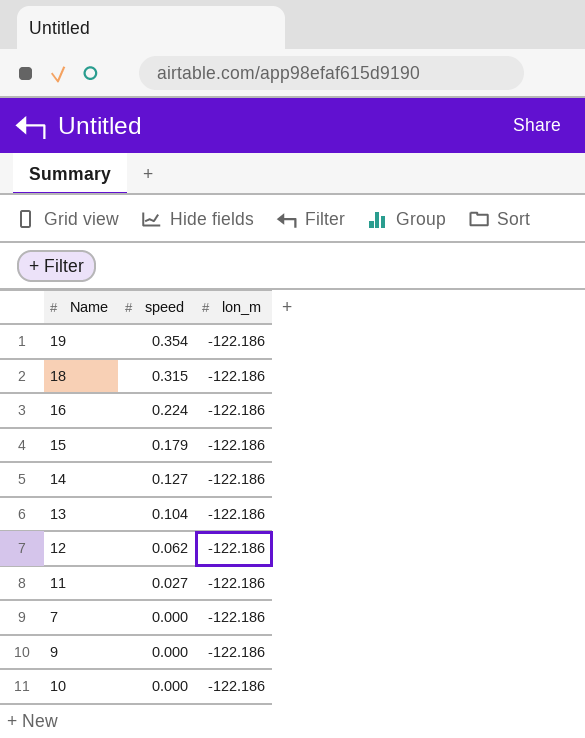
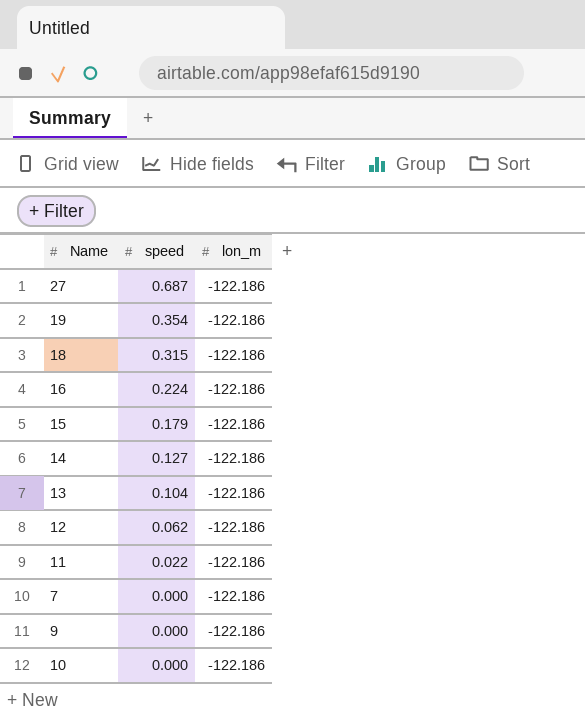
row 27: none -> 0.687 | -122.186
11 | speed: 0.027 -> 0.022

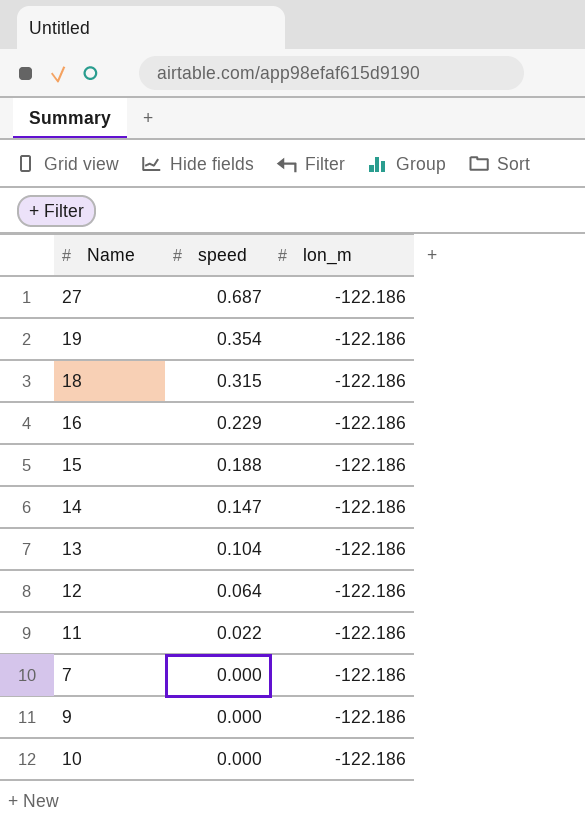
16 | speed: 0.224 -> 0.229
15 | speed: 0.179 -> 0.188
14 | speed: 0.127 -> 0.147
12 | speed: 0.062 -> 0.064

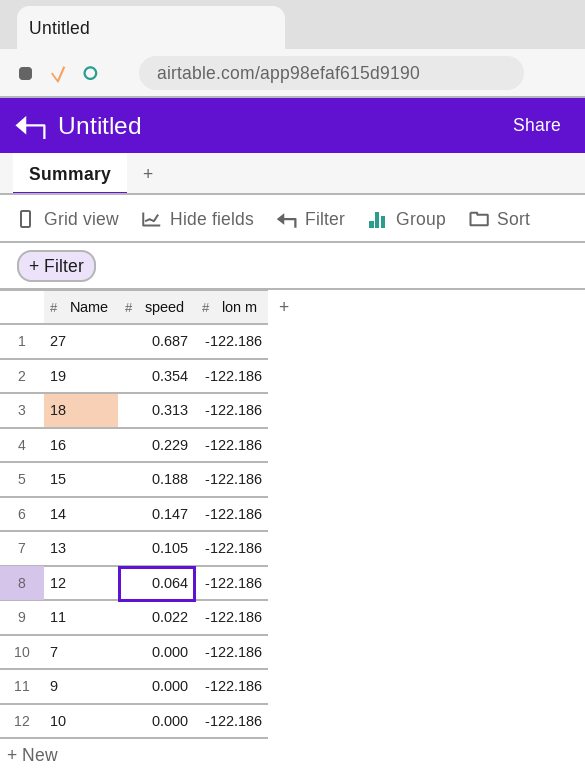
column name: lon_m -> lon m
18 | speed: 0.315 -> 0.313
13 | speed: 0.104 -> 0.105

